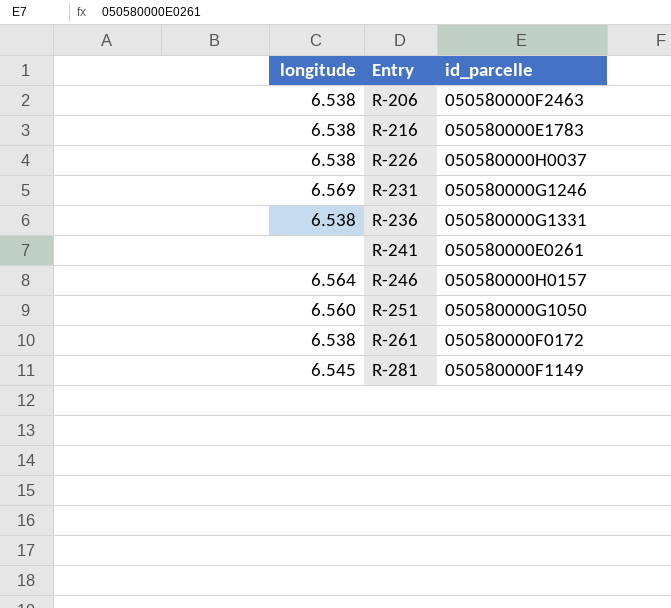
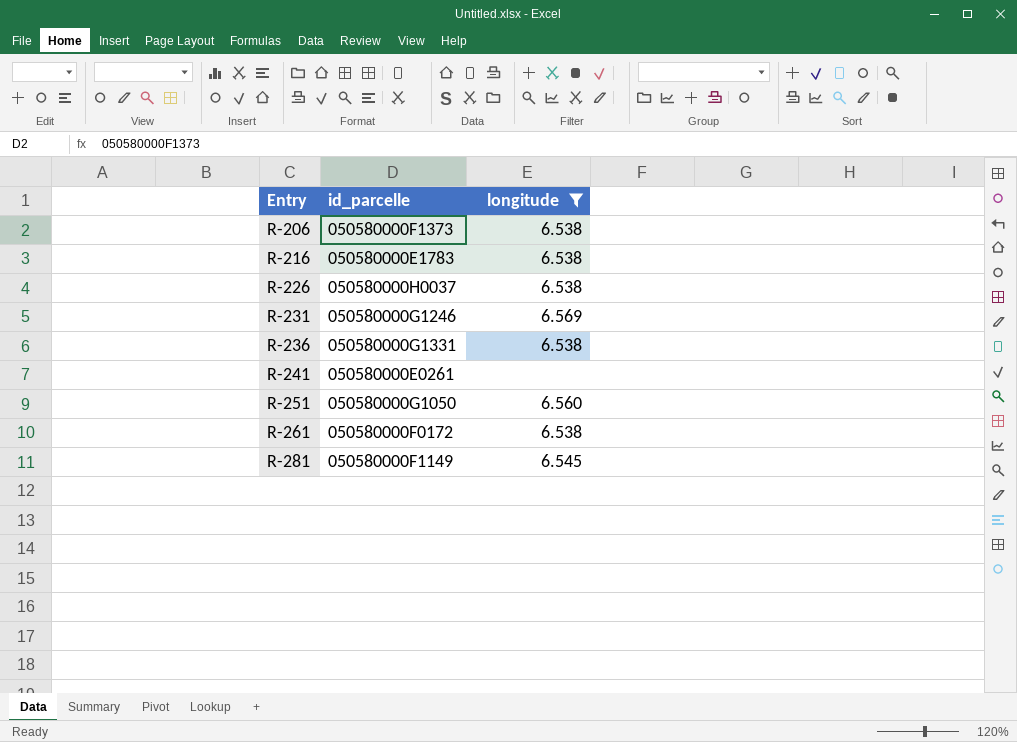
filter: none -> longitude != 6.564
column longitude | position: 1 -> 3
R-206 | id_parcelle: 050580000F2463 -> 050580000F1373

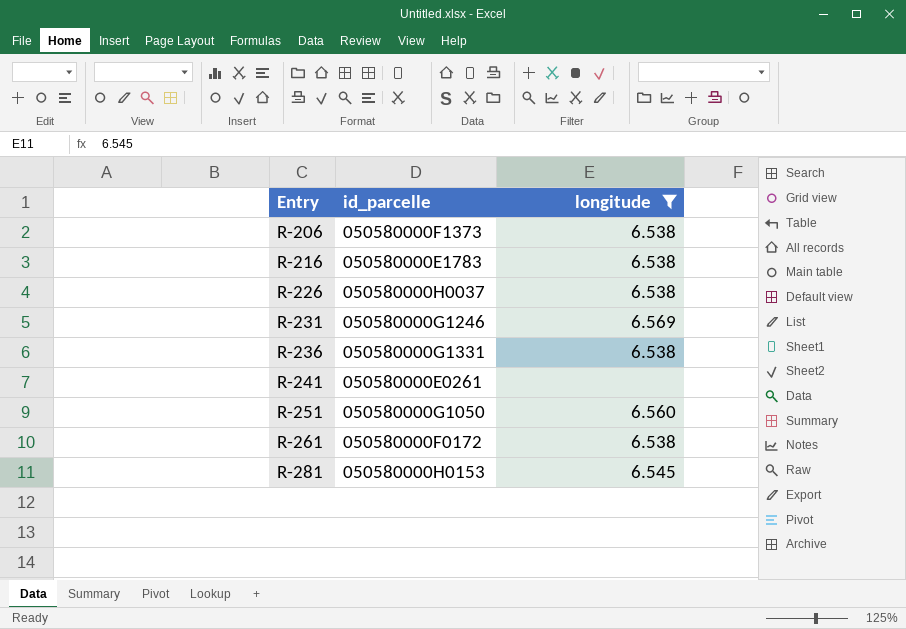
R-281 | id_parcelle: 050580000F1149 -> 050580000H0153

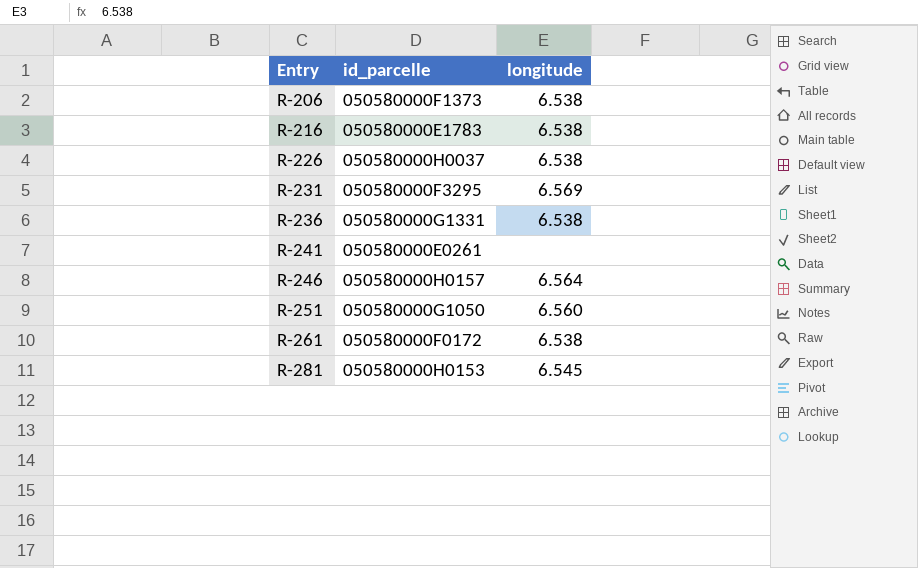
filter: longitude != 6.564 -> none
R-231 | id_parcelle: 050580000G1246 -> 050580000F3295

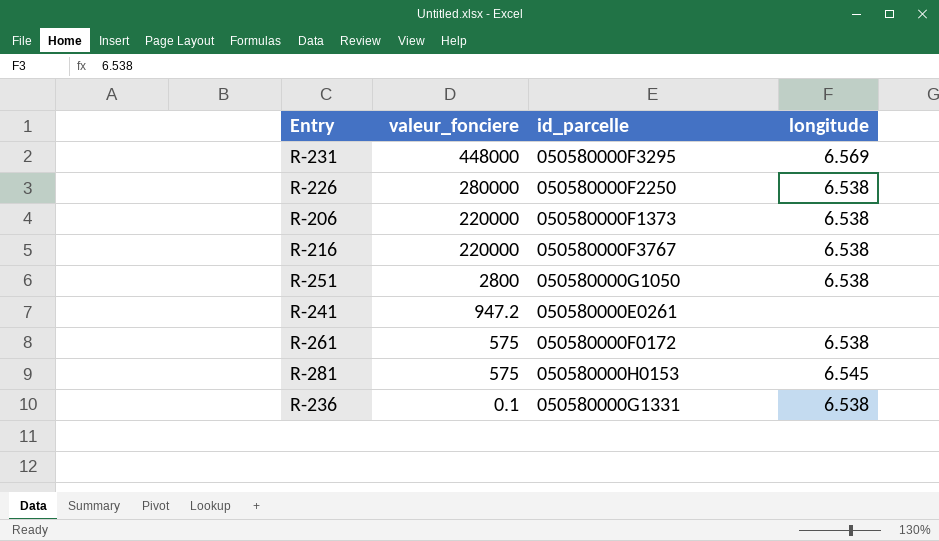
row order: Entry ascending -> valeur_fonciere descending
column valeur_fonciere | position: none -> 2
row R-246: 050580000H0157 | 6.564 -> none
R-226 | id_parcelle: 050580000H0037 -> 050580000F2250
R-216 | id_parcelle: 050580000E1783 -> 050580000F3767
R-251 | longitude: 6.560 -> 6.538

